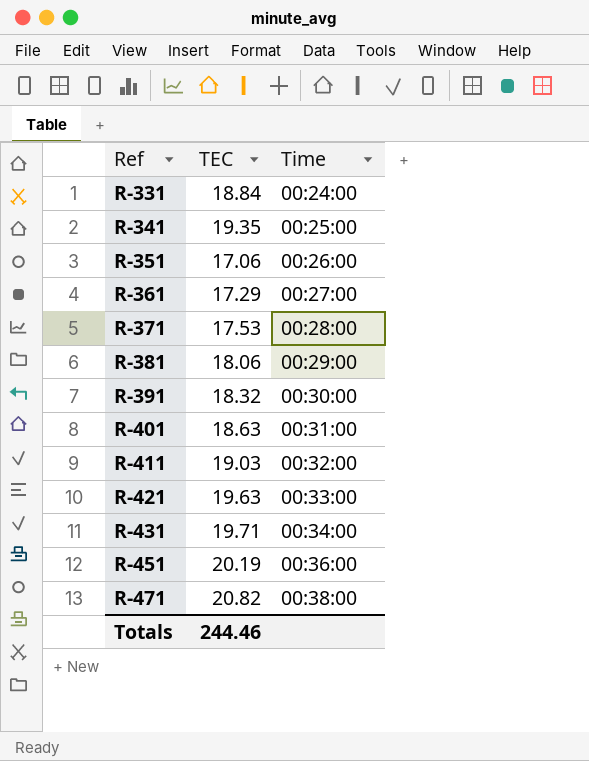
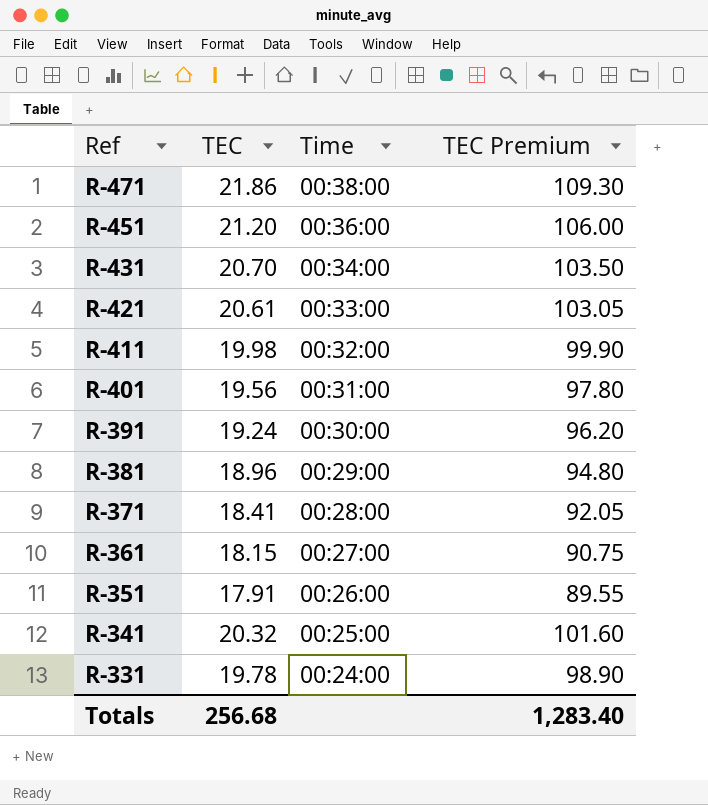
row order: Ref ascending -> Ref descending
column TEC Premium | formula: none -> [TEC] * 5
R-471 | TEC: 20.82 -> 21.86
R-451 | TEC: 20.19 -> 21.20
R-431 | TEC: 19.71 -> 20.70
R-421 | TEC: 19.63 -> 20.61
R-411 | TEC: 19.03 -> 19.98
R-401 | TEC: 18.63 -> 19.56
R-391 | TEC: 18.32 -> 19.24
R-381 | TEC: 18.06 -> 18.96
R-371 | TEC: 17.53 -> 18.41
R-361 | TEC: 17.29 -> 18.15
R-351 | TEC: 17.06 -> 17.91
R-341 | TEC: 19.35 -> 20.32
R-331 | TEC: 18.84 -> 19.78
Totals | TEC: 244.46 -> 256.68

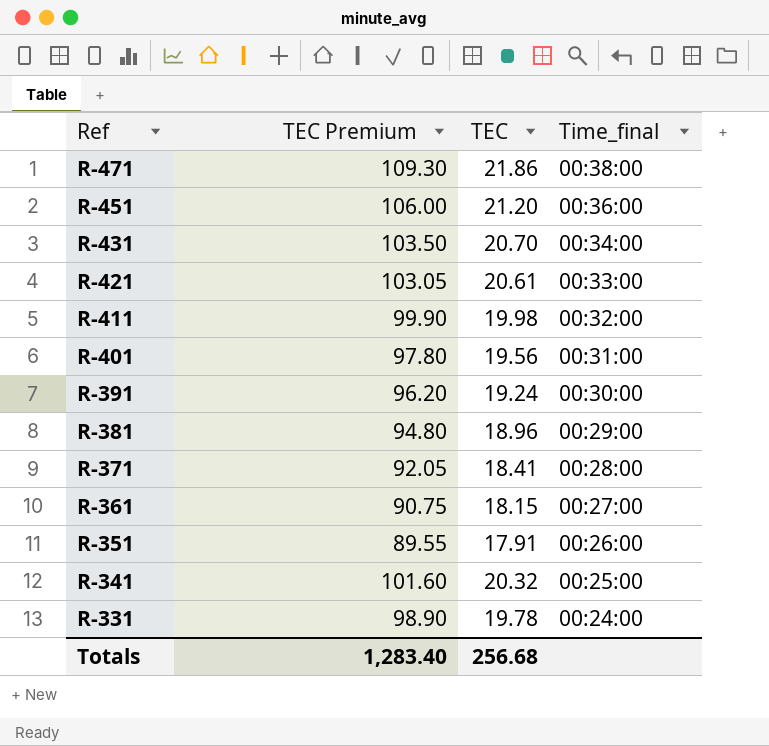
column TEC Premium | position: 4 -> 2
column name: Time -> Time_final

